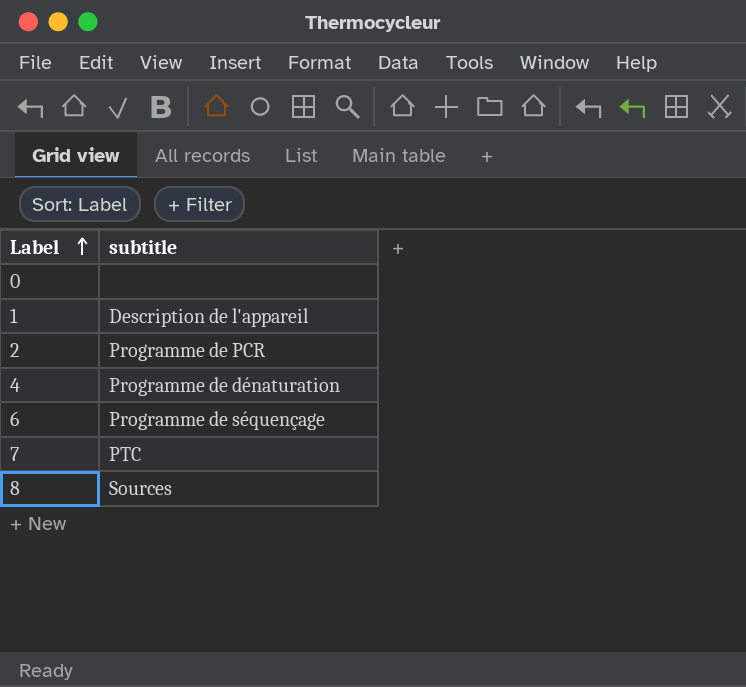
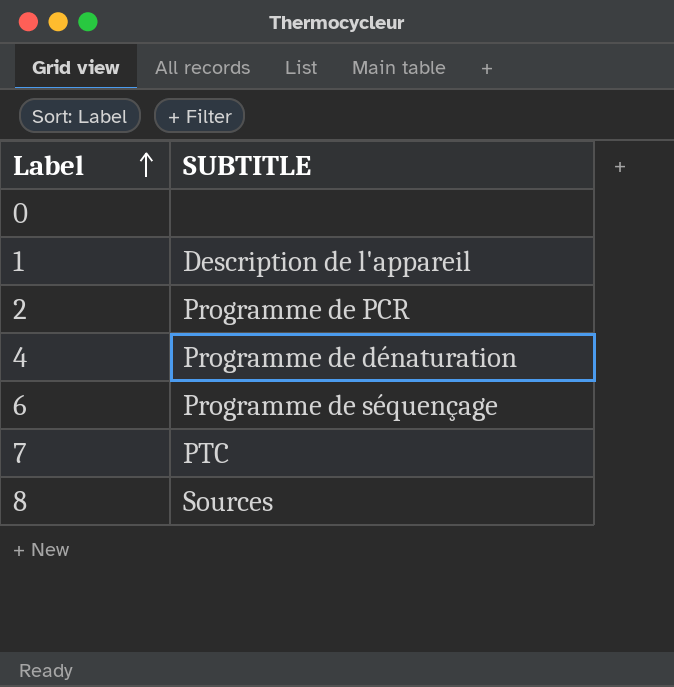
column name: subtitle -> SUBTITLE

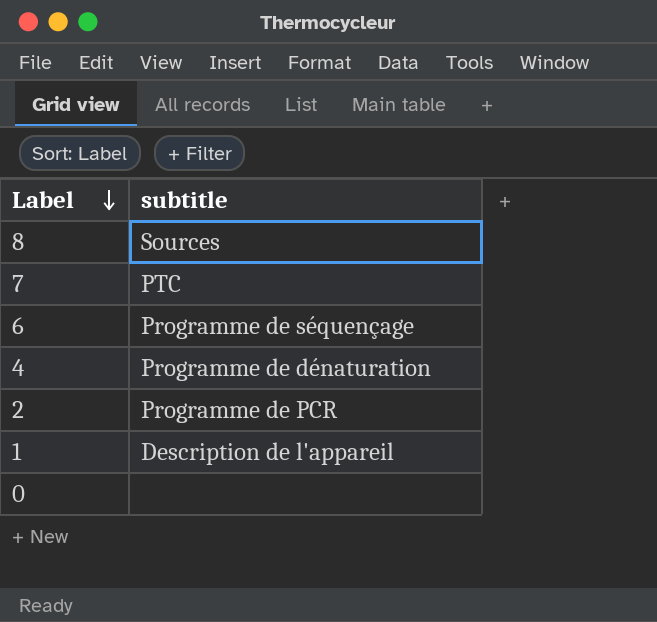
row order: Label ascending -> Label descending
column name: SUBTITLE -> subtitle

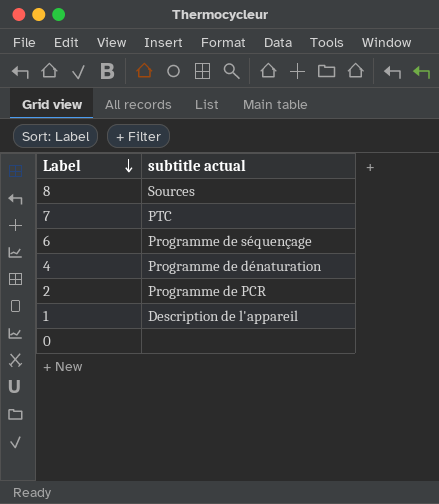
column name: subtitle -> subtitle actual

